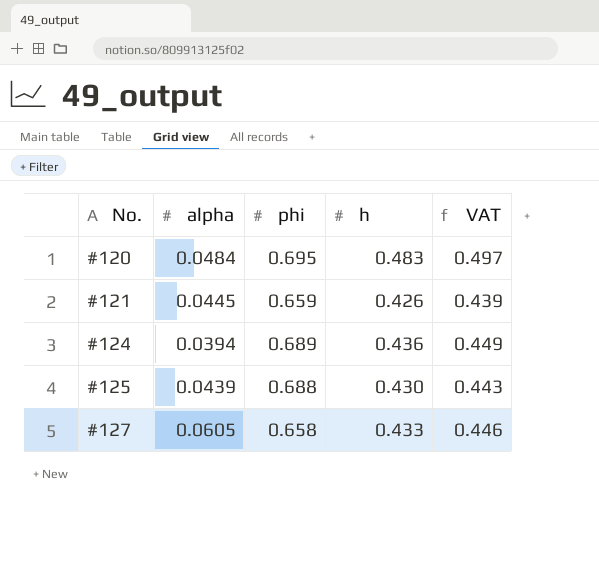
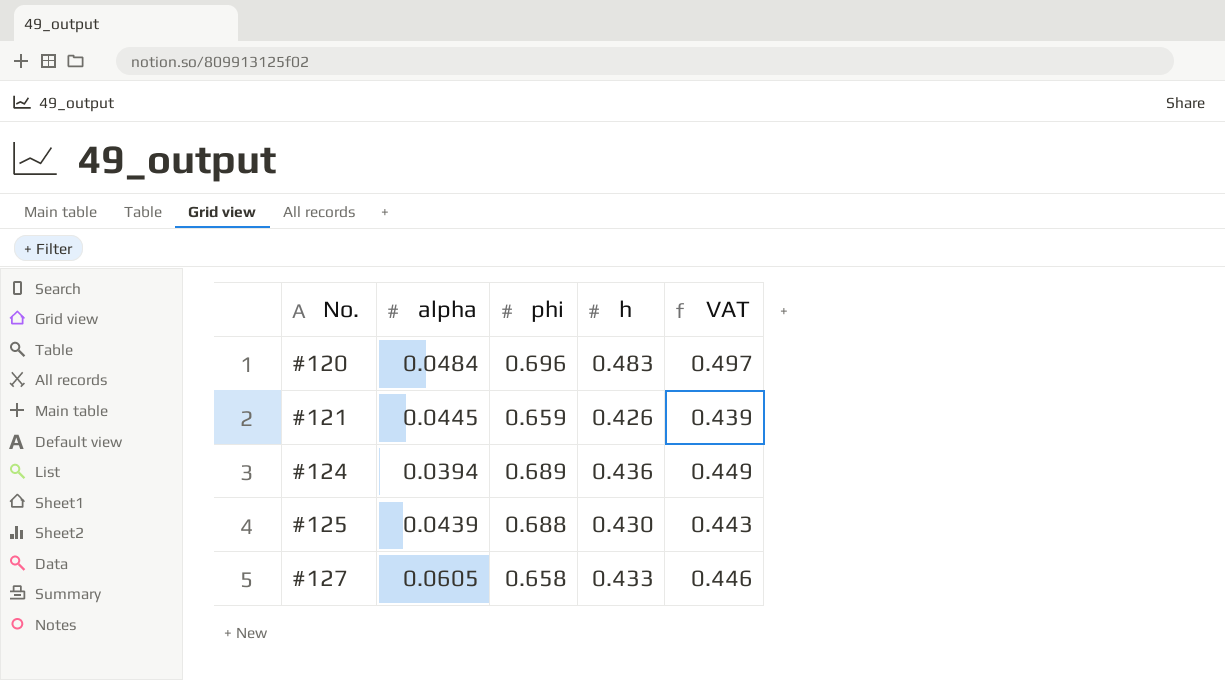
#120 | phi: 0.695 -> 0.696

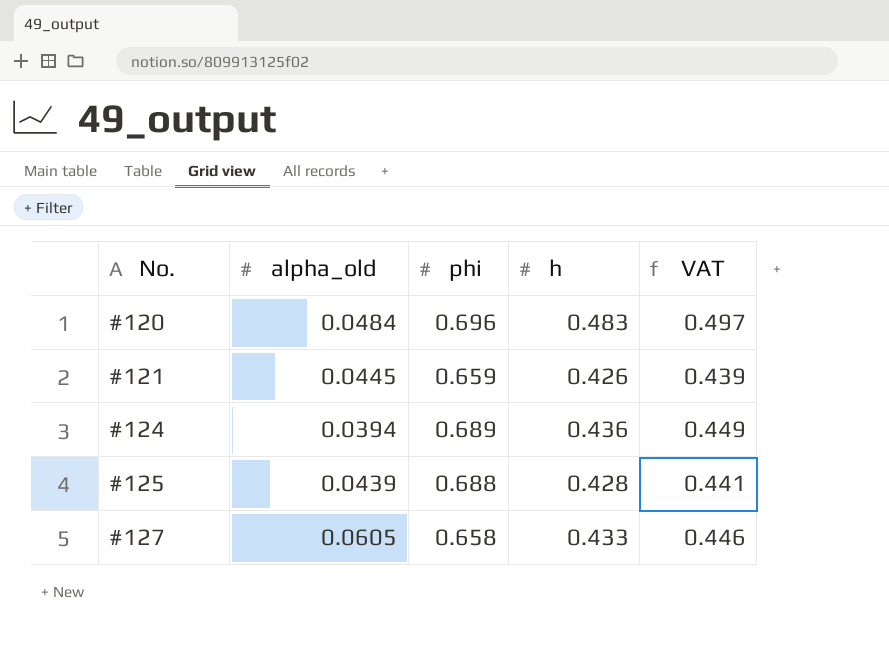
column name: alpha -> alpha_old
#125 | h: 0.430 -> 0.428
#125 | VAT: 0.443 -> 0.441

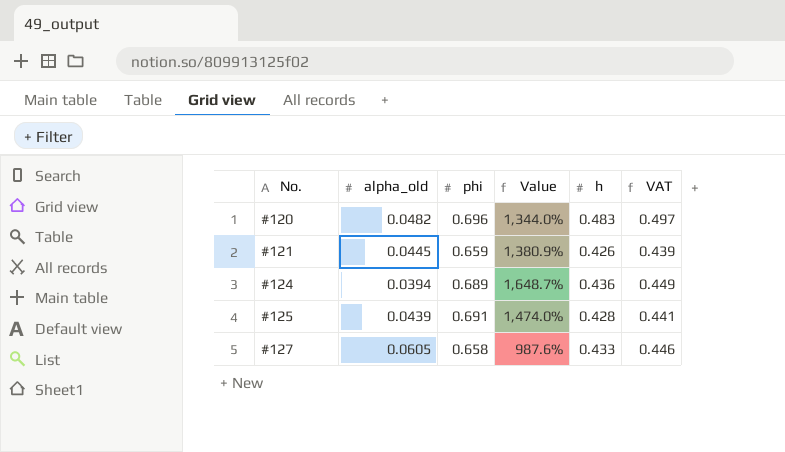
column Value | formula: none -> ([phi] - [alpha_old]) / [alpha_old]
#120 | alpha_old: 0.0484 -> 0.0482
#125 | phi: 0.688 -> 0.691

